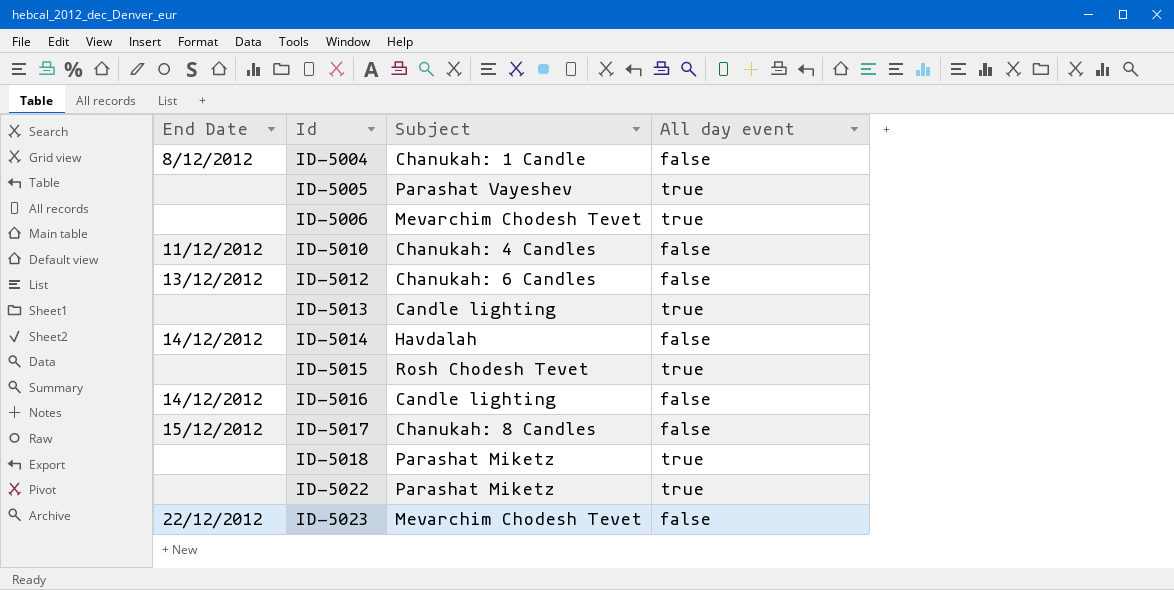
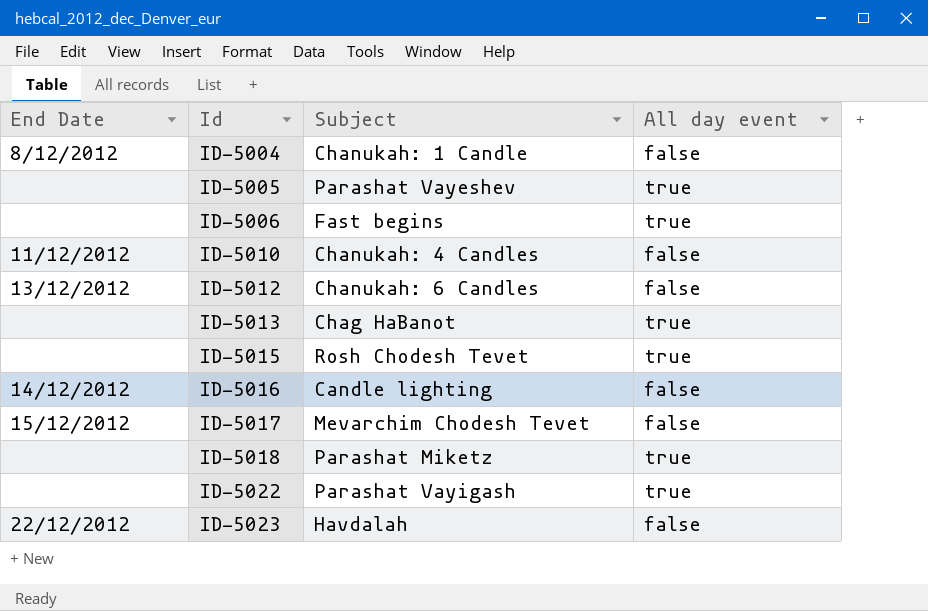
row ID-5014: 14/12/2012 | Havdalah | false -> none
ID-5006 | Subject: Mevarchim Chodesh Tevet -> Fast begins
ID-5013 | Subject: Candle lighting -> Chag HaBanot
ID-5017 | Subject: Chanukah: 8 Candles -> Mevarchim Chodesh Tevet
ID-5022 | Subject: Parashat Miketz -> Parashat Vayigash
ID-5023 | Subject: Mevarchim Chodesh Tevet -> Havdalah

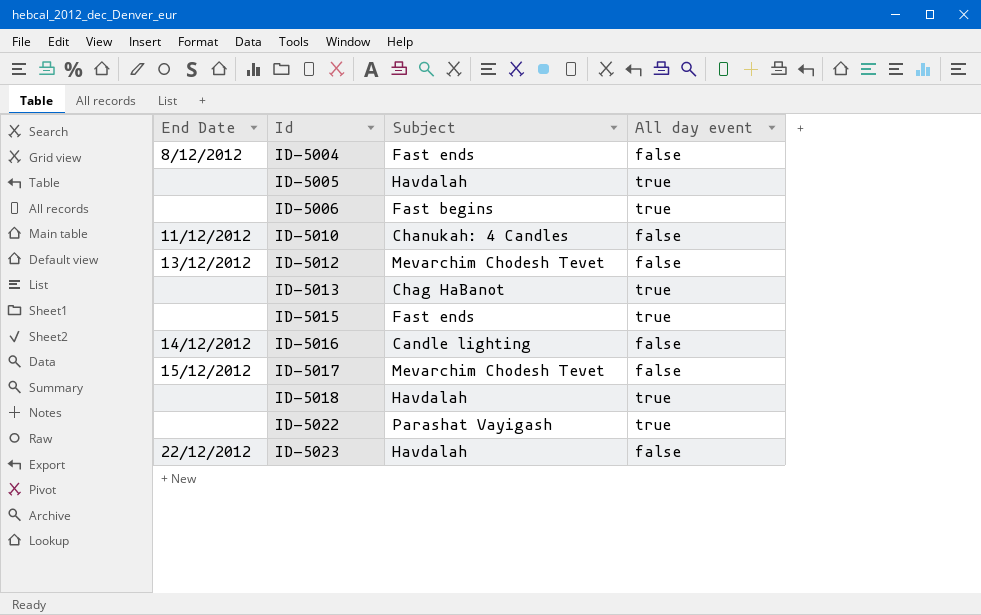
ID-5004 | Subject: Chanukah: 1 Candle -> Fast ends
ID-5005 | Subject: Parashat Vayeshev -> Havdalah
ID-5012 | Subject: Chanukah: 6 Candles -> Mevarchim Chodesh Tevet
ID-5015 | Subject: Rosh Chodesh Tevet -> Fast ends
ID-5018 | Subject: Parashat Miketz -> Havdalah

